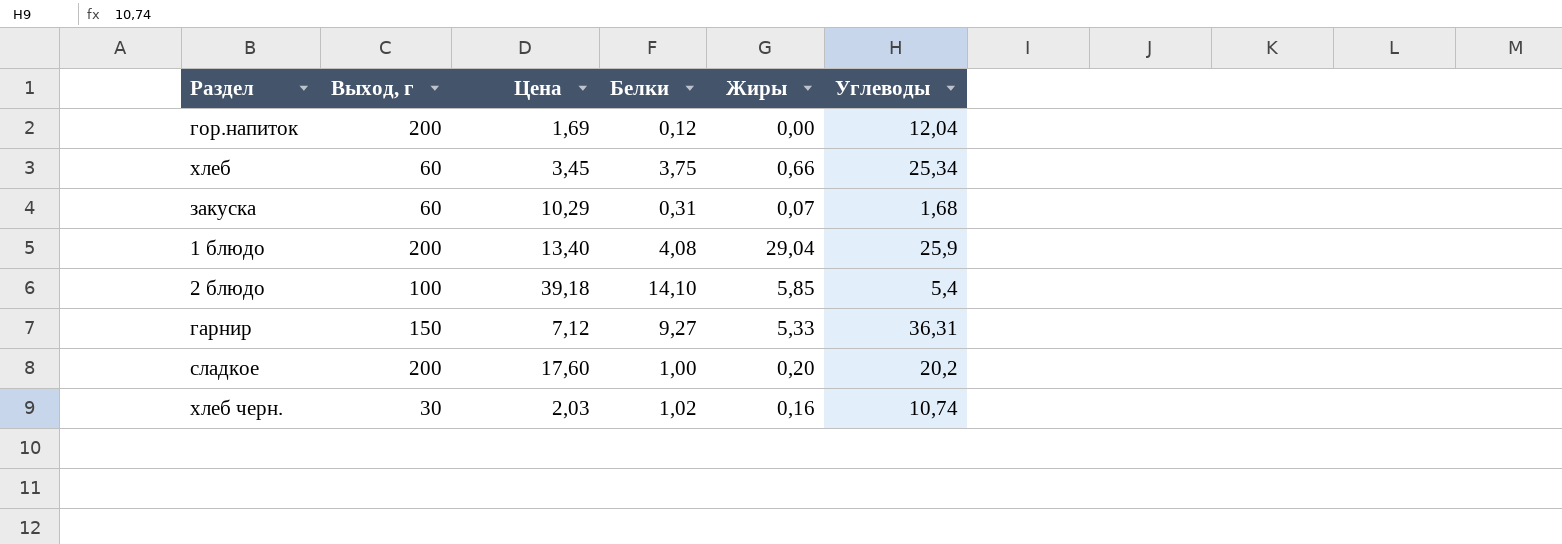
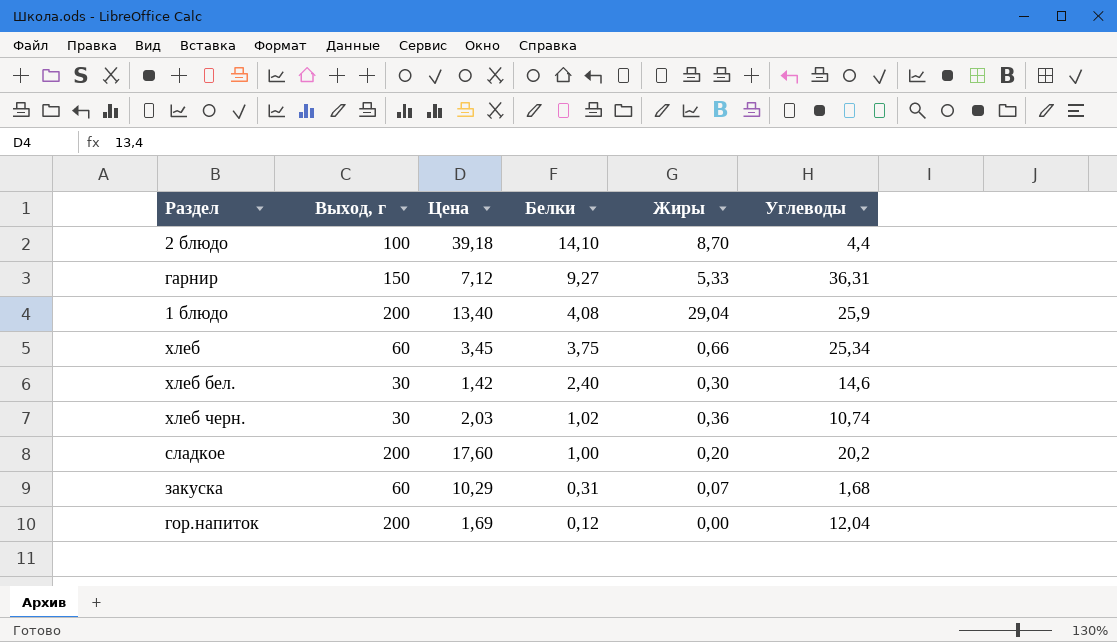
row order: none -> Белки descending
2 блюдо | Жиры: 5,85 -> 8,70
2 блюдо | Углеводы: 5,4 -> 4,4
row хлеб бел.: none -> 30 | 1,42 | 2,40 | 0,30 | 14,6
хлеб черн. | Жиры: 0,16 -> 0,36

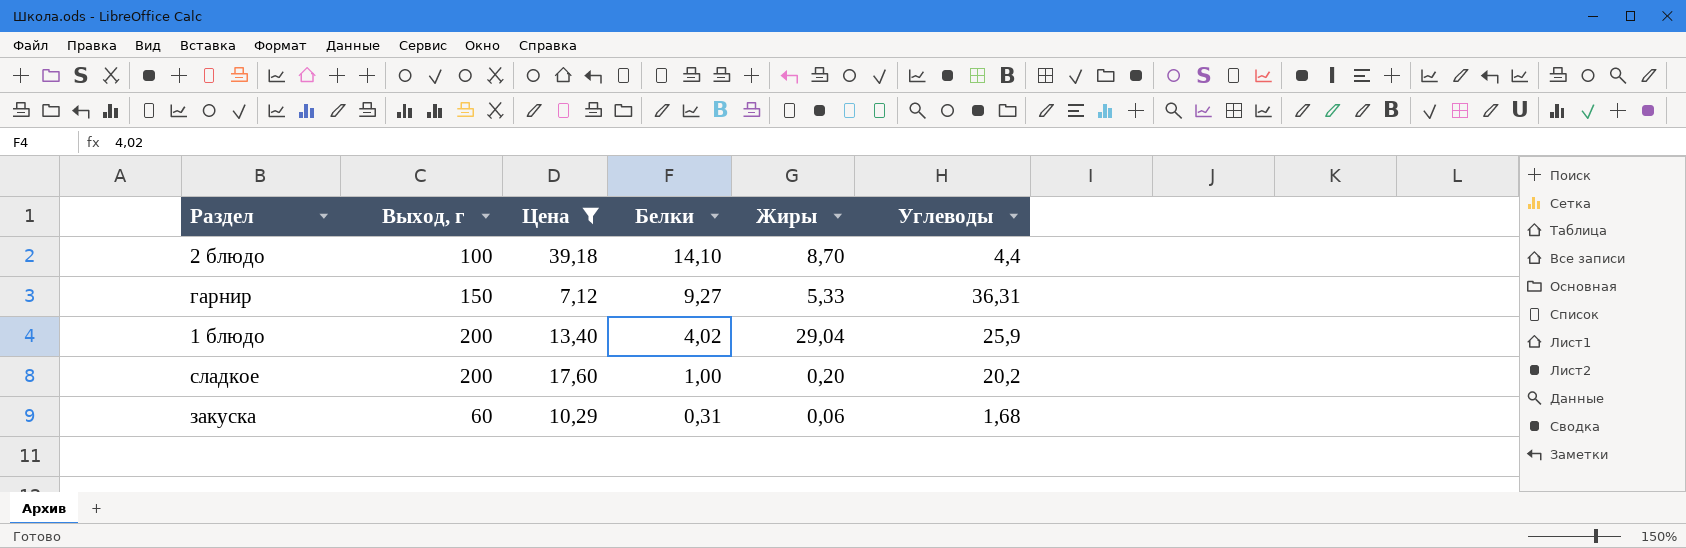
filter: none -> Цена >= 7,12
1 блюдо | Белки: 4,08 -> 4,02
закуска | Жиры: 0,07 -> 0,06

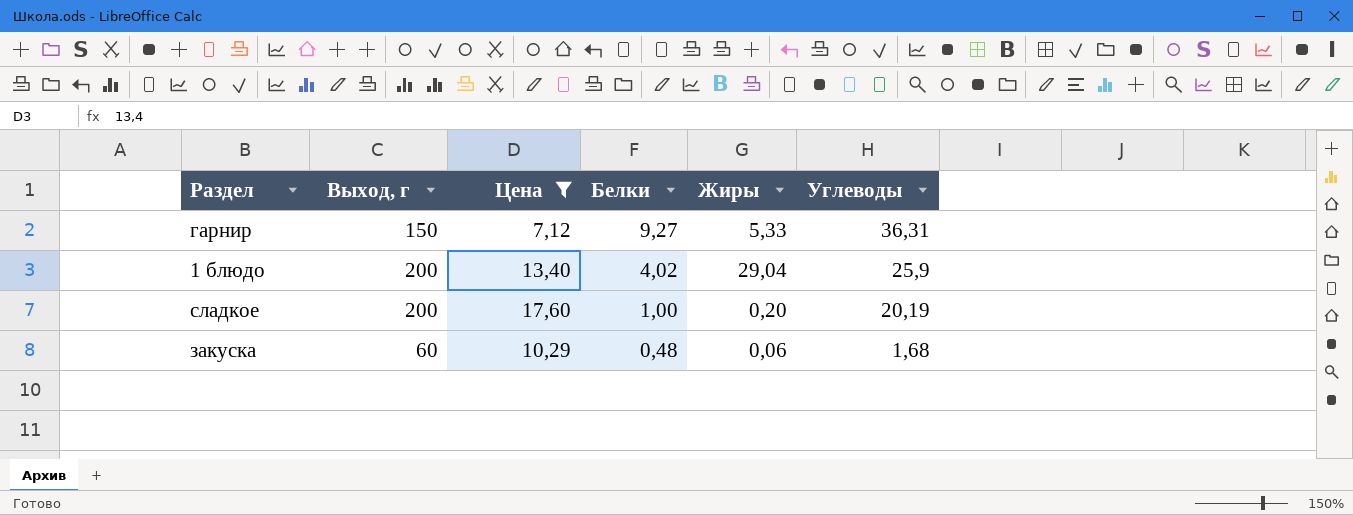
row 2 блюдо: 100 | 39,18 | 14,10 | 8,70 | 4,4 -> none
сладкое | Углеводы: 20,2 -> 20,19
закуска | Белки: 0,31 -> 0,48

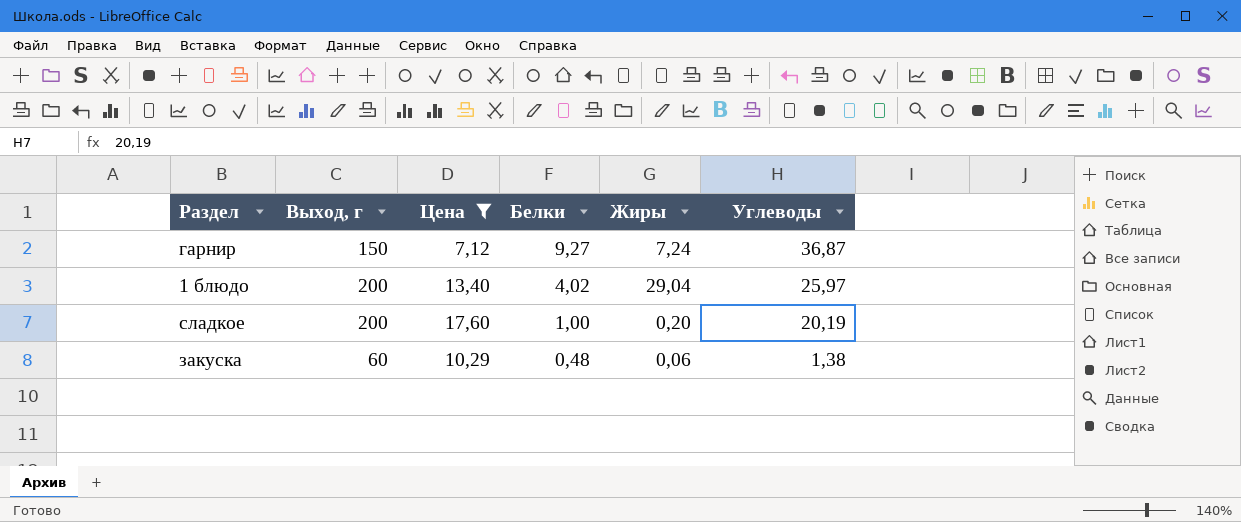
гарнир | Жиры: 5,33 -> 7,24
гарнир | Углеводы: 36,31 -> 36,87
1 блюдо | Углеводы: 25,9 -> 25,97
закуска | Углеводы: 1,68 -> 1,38

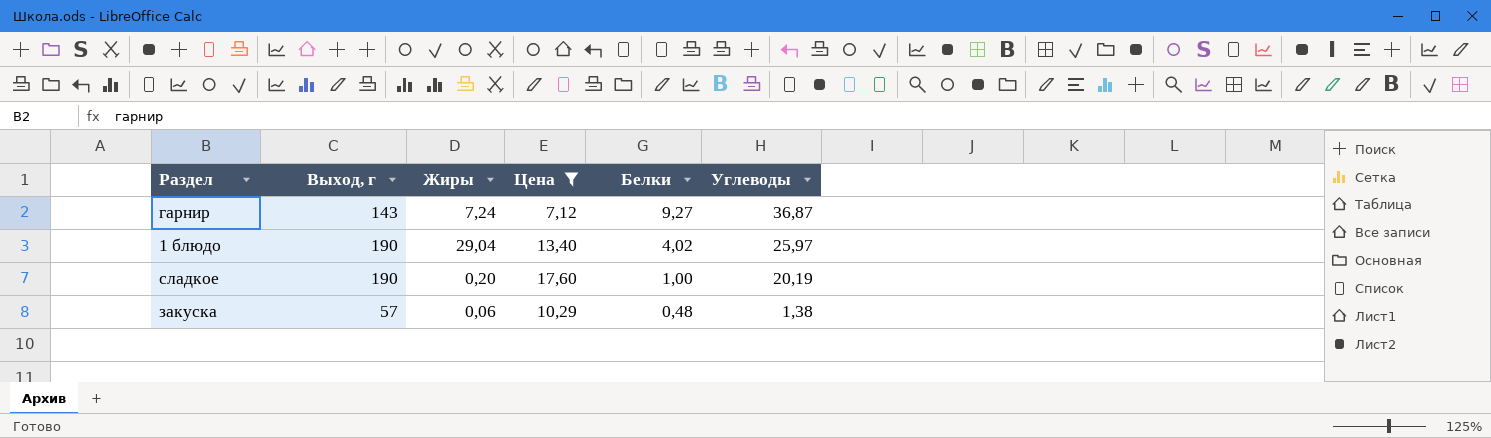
column Жиры | position: 5 -> 3
гарнир | Выход, г: 150 -> 143
1 блюдо | Выход, г: 200 -> 190
сладкое | Выход, г: 200 -> 190
закуска | Выход, г: 60 -> 57

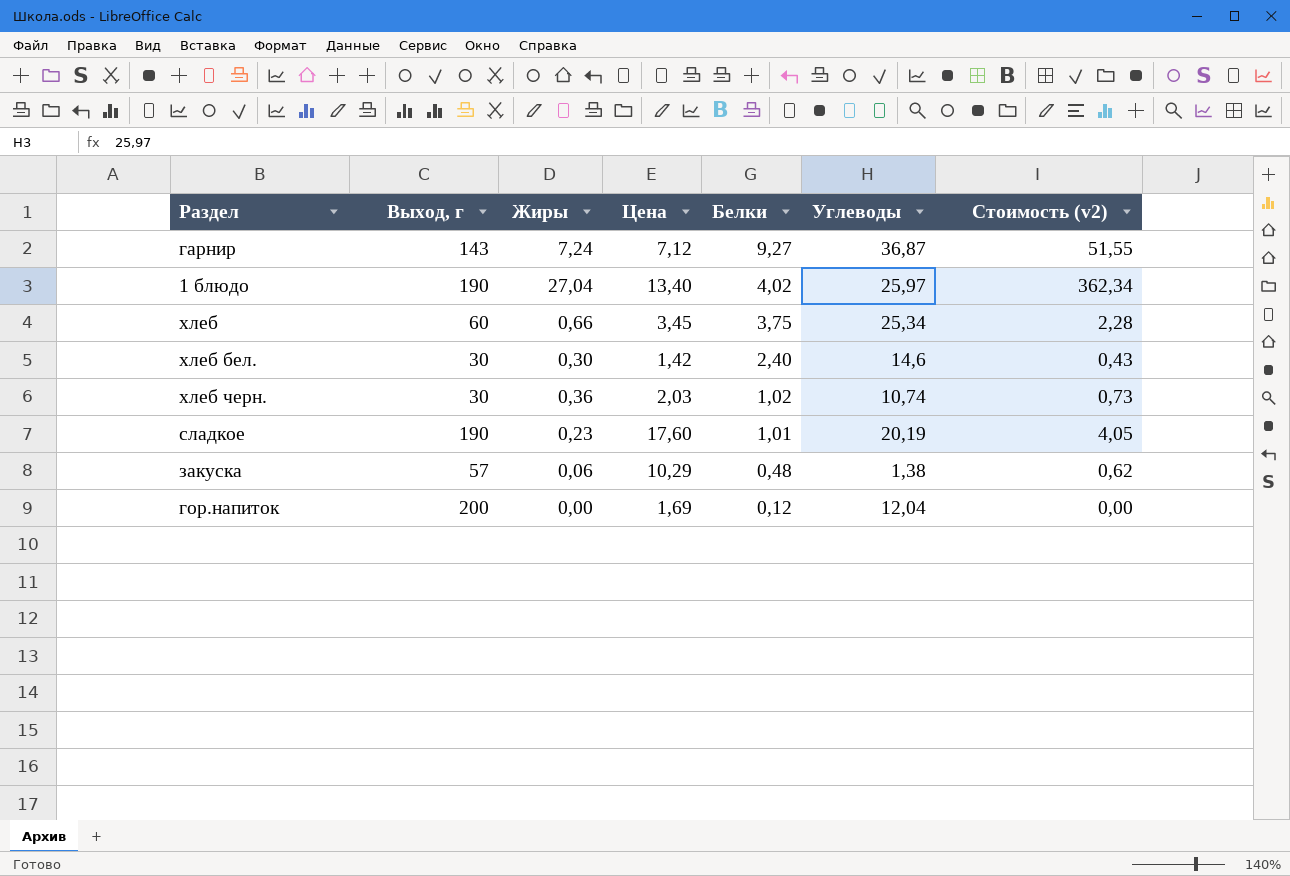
filter: Цена >= 7,12 -> none
column Стоимость (v2) | formula: none -> [Жиры] * [Цена]
1 блюдо | Жиры: 29,04 -> 27,04
сладкое | Жиры: 0,20 -> 0,23
сладкое | Белки: 1,00 -> 1,01

